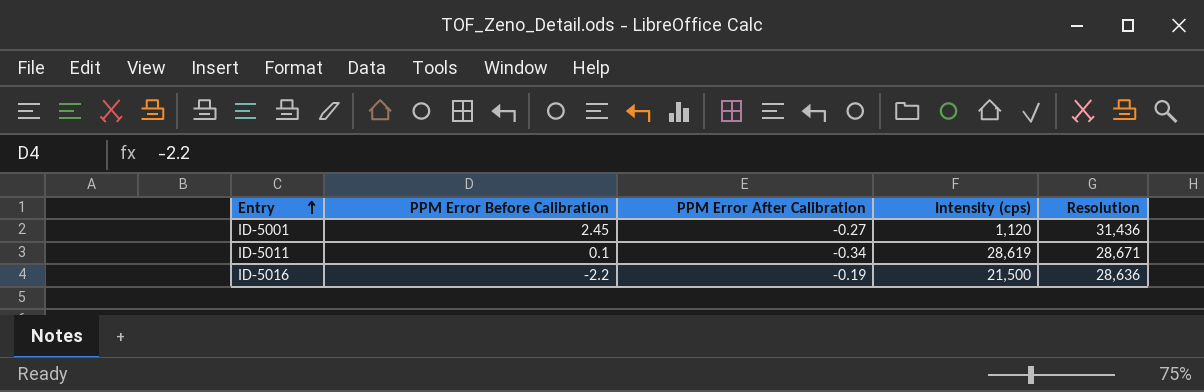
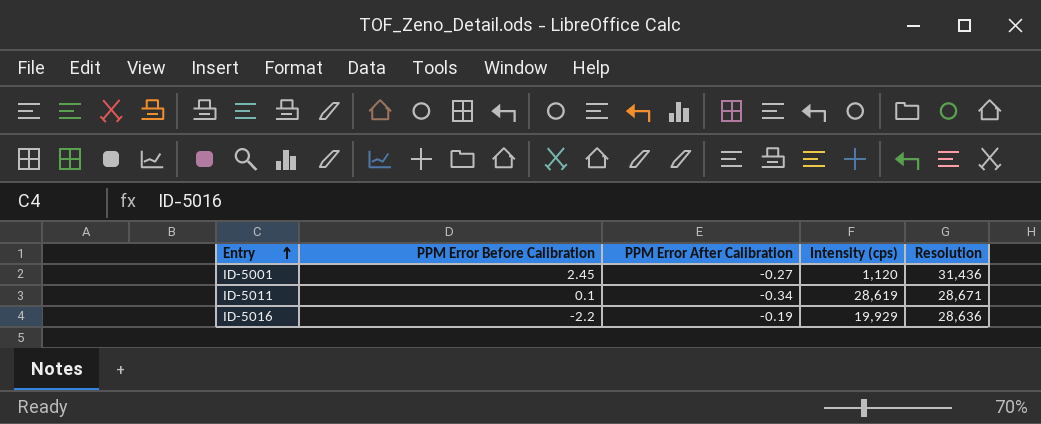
ID-5016 | Intensity (cps): 21,500 -> 19,929

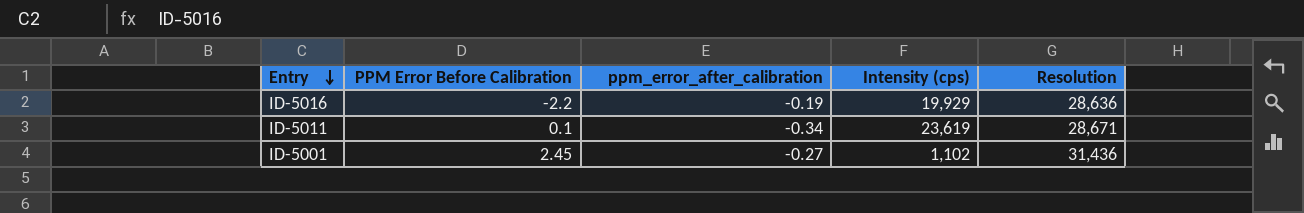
row order: Entry ascending -> Entry descending
column name: PPM Error After Calibration -> ppm_error_after_calibration
ID-5011 | Intensity (cps): 28,619 -> 23,619
ID-5001 | Intensity (cps): 1,120 -> 1,102

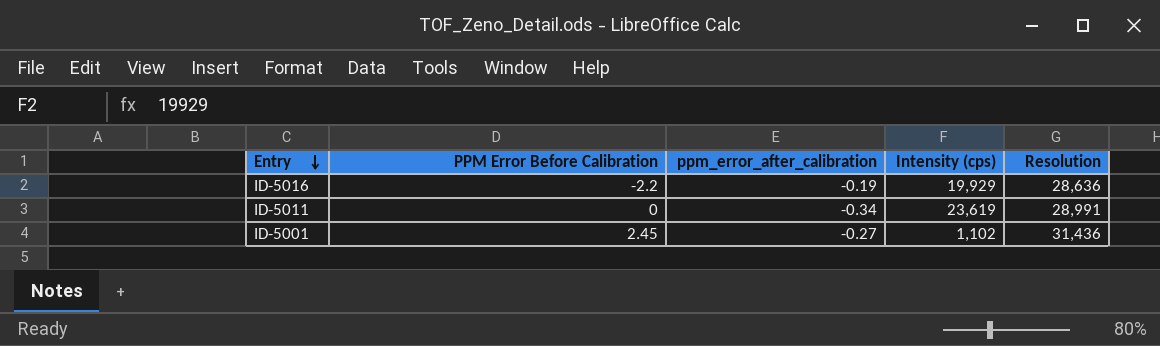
ID-5011 | PPM Error Before Calibration: 0.1 -> 0
ID-5011 | Resolution: 28,671 -> 28,991

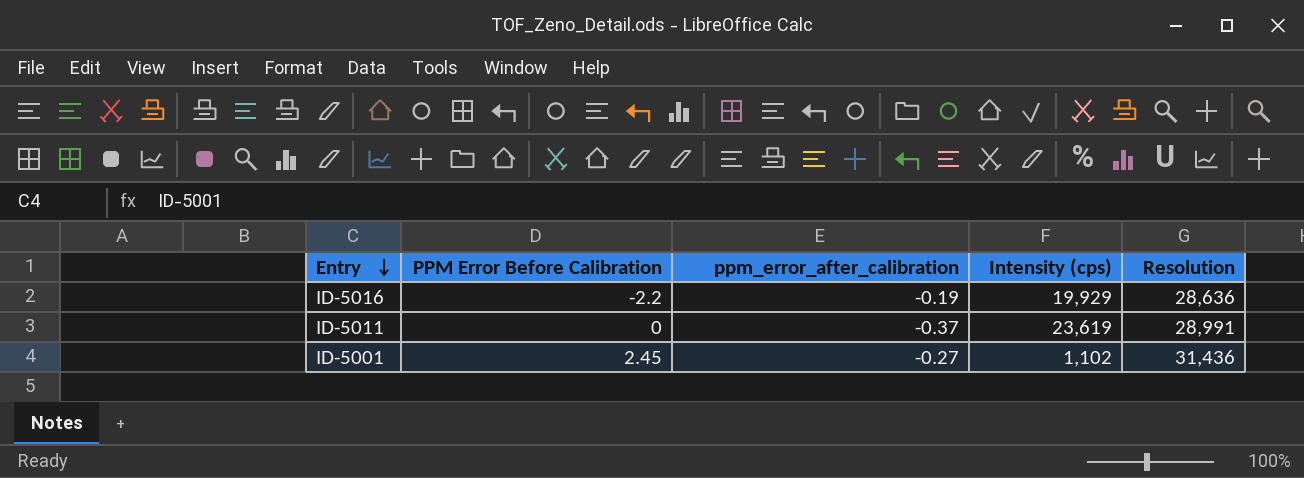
ID-5011 | ppm_error_after_calibration: -0.34 -> -0.37

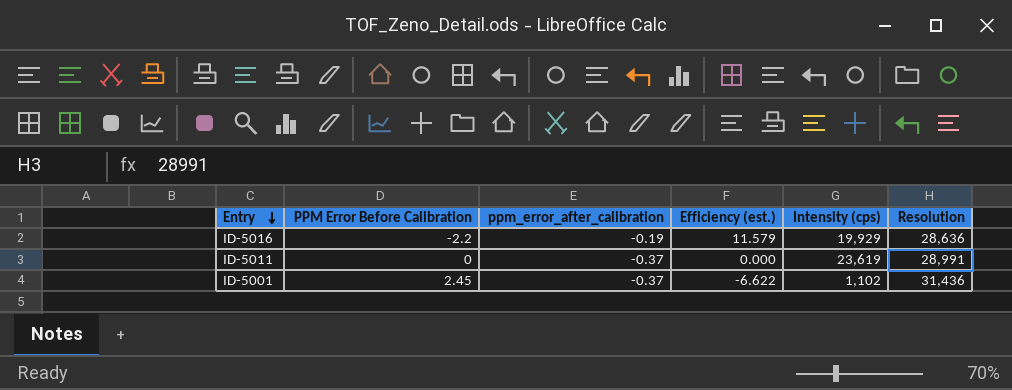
column Efficiency (est.) | formula: none -> [PPM Error Before Calibration] / [ppm_error_after_calibration]
ID-5001 | ppm_error_after_calibration: -0.27 -> -0.37

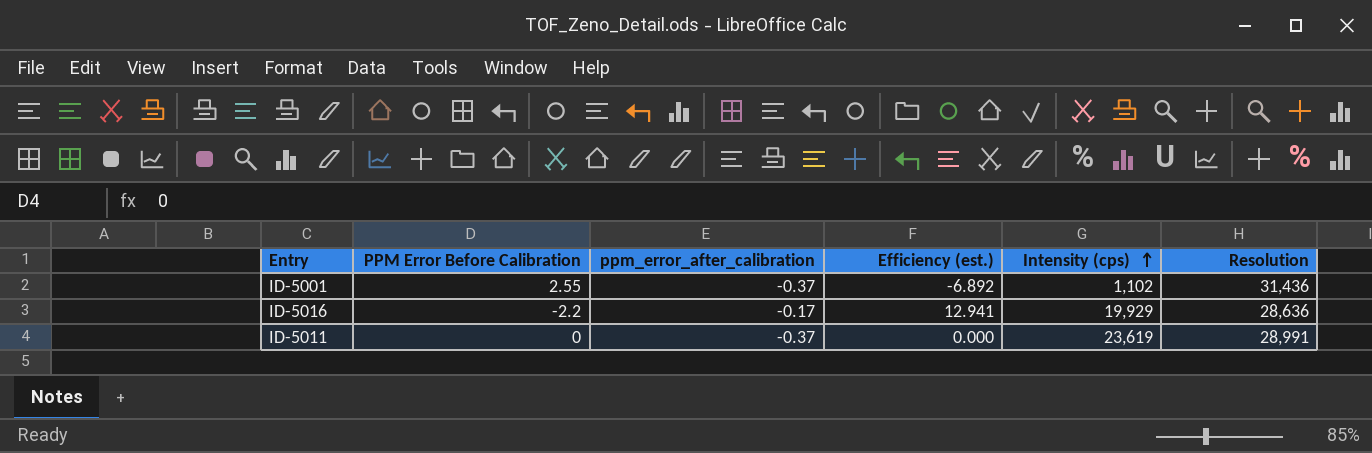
row order: Entry descending -> Intensity (cps) ascending
ID-5001 | PPM Error Before Calibration: 2.45 -> 2.55
ID-5001 | Efficiency (est.): -6.622 -> -6.892
ID-5016 | ppm_error_after_calibration: -0.19 -> -0.17
ID-5016 | Efficiency (est.): 11.579 -> 12.941

